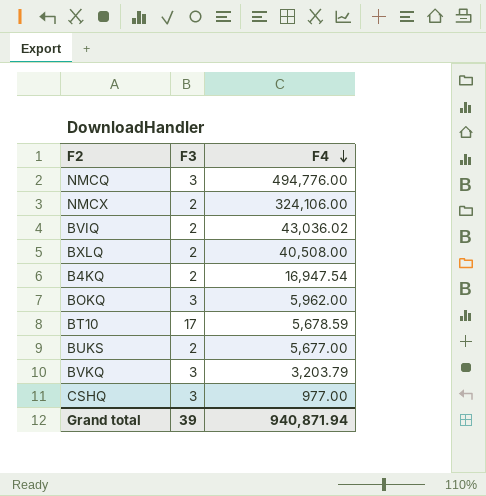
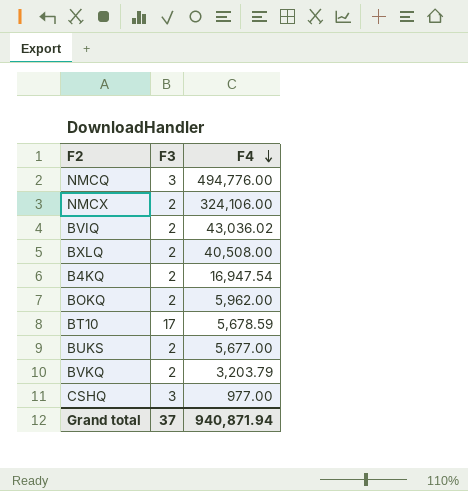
BOKQ | F3: 3 -> 2
BVKQ | F3: 3 -> 2
Grand total | F3: 39 -> 37

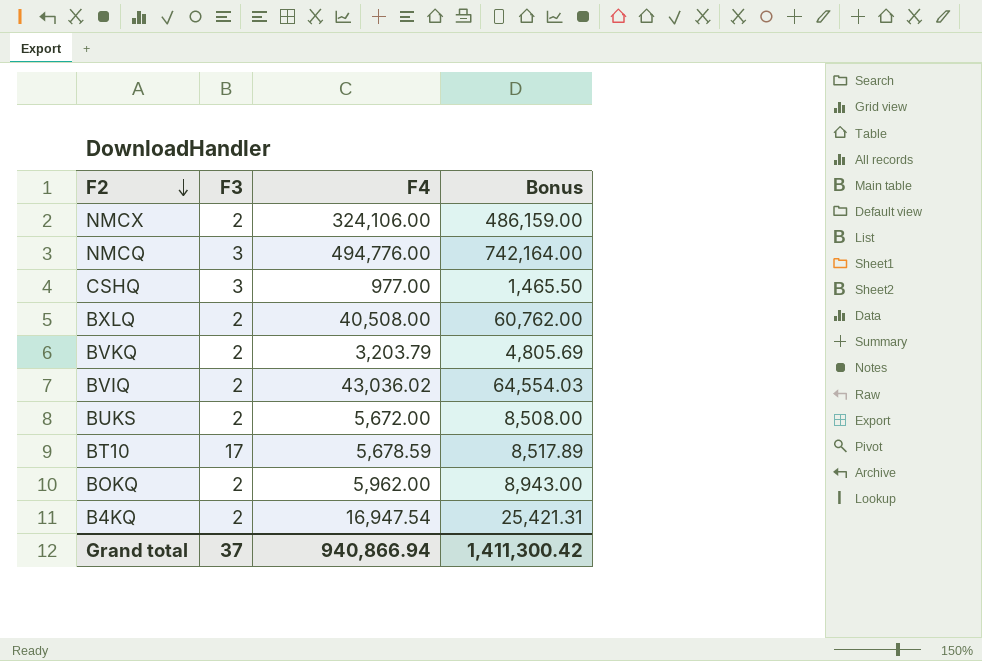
row order: F4 descending -> F2 descending
column Bonus | formula: none -> [F4] * 1.5
BUKS | F4: 5,677.00 -> 5,672.00
Grand total | F4: 940,871.94 -> 940,866.94

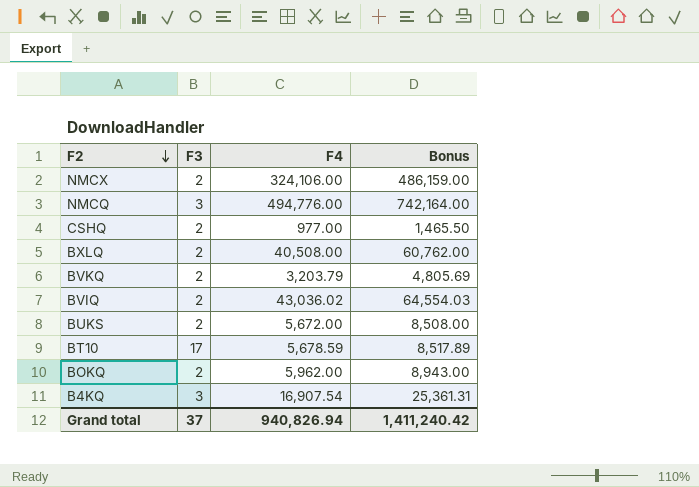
CSHQ | F3: 3 -> 2
B4KQ | F3: 2 -> 3
B4KQ | F4: 16,947.54 -> 16,907.54
B4KQ | Bonus: 25,421.31 -> 25,361.31
Grand total | F4: 940,866.94 -> 940,826.94
Grand total | Bonus: 1,411,300.42 -> 1,411,240.42

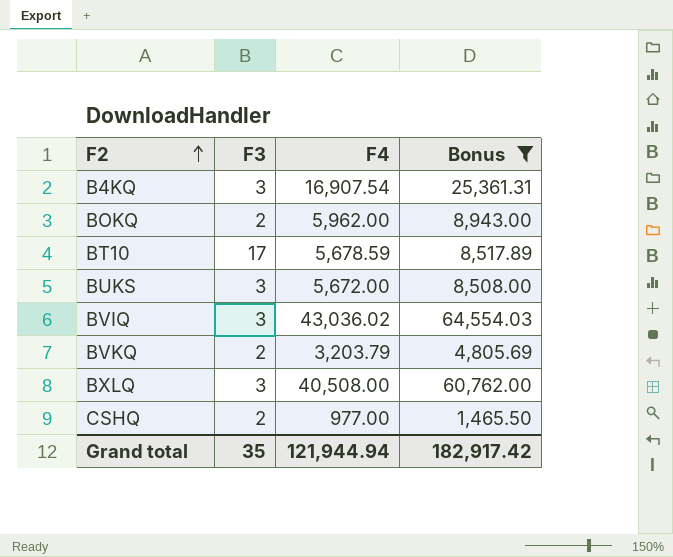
filter: none -> Bonus <= 64,554.03
row order: F2 descending -> F2 ascending
BUKS | F3: 2 -> 3
BVIQ | F3: 2 -> 3
BXLQ | F3: 2 -> 3
Grand total | F3: 37 -> 35
Grand total | F4: 940,826.94 -> 121,944.94
Grand total | Bonus: 1,411,240.42 -> 182,917.42

